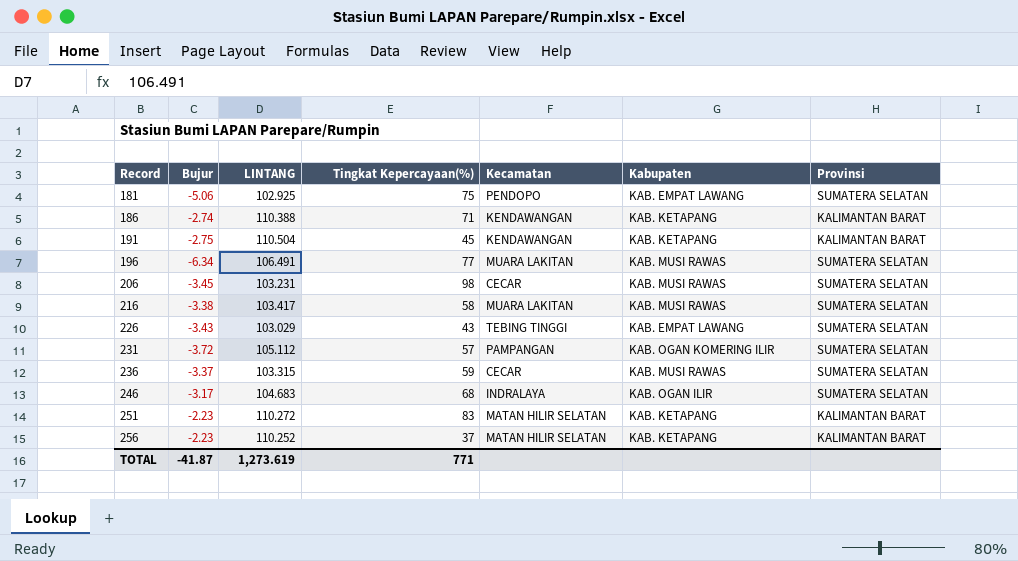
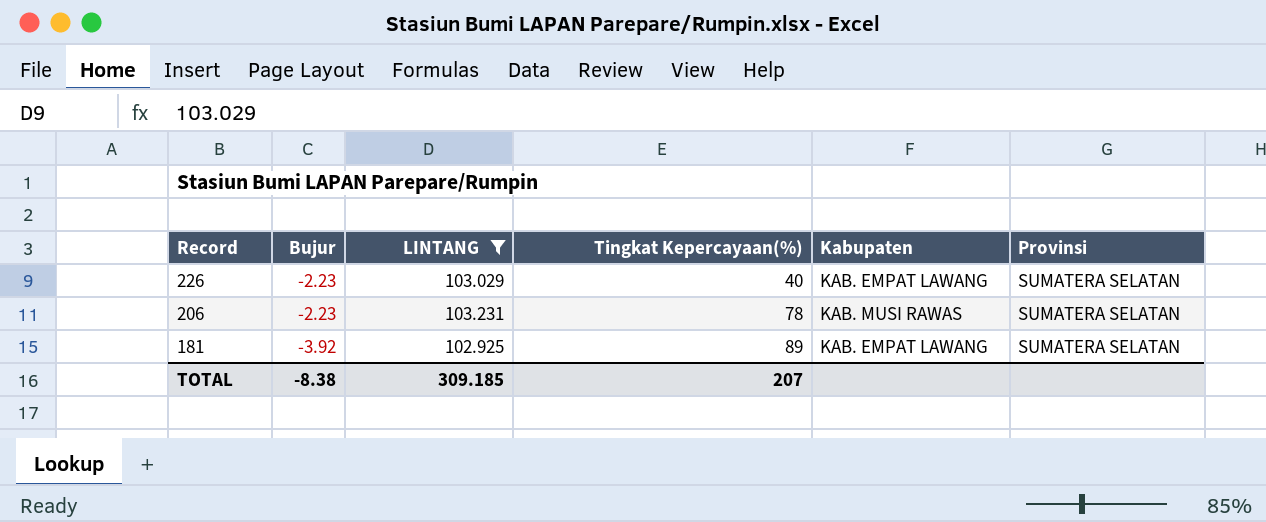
filter: none -> LINTANG <= 103.231
row order: Record ascending -> Record descending
column Kecamatan | position: 5 -> none
226 | Bujur: -3.43 -> -2.23
226 | Tingkat Kepercayaan(%): 43 -> 40
206 | Bujur: -3.45 -> -2.23
206 | Tingkat Kepercayaan(%): 98 -> 78
181 | Bujur: -5.06 -> -3.92
181 | Tingkat Kepercayaan(%): 75 -> 89
TOTAL | Bujur: -41.87 -> -8.38
TOTAL | LINTANG: 1,273.619 -> 309.185
TOTAL | Tingkat Kepercayaan(%): 771 -> 207

